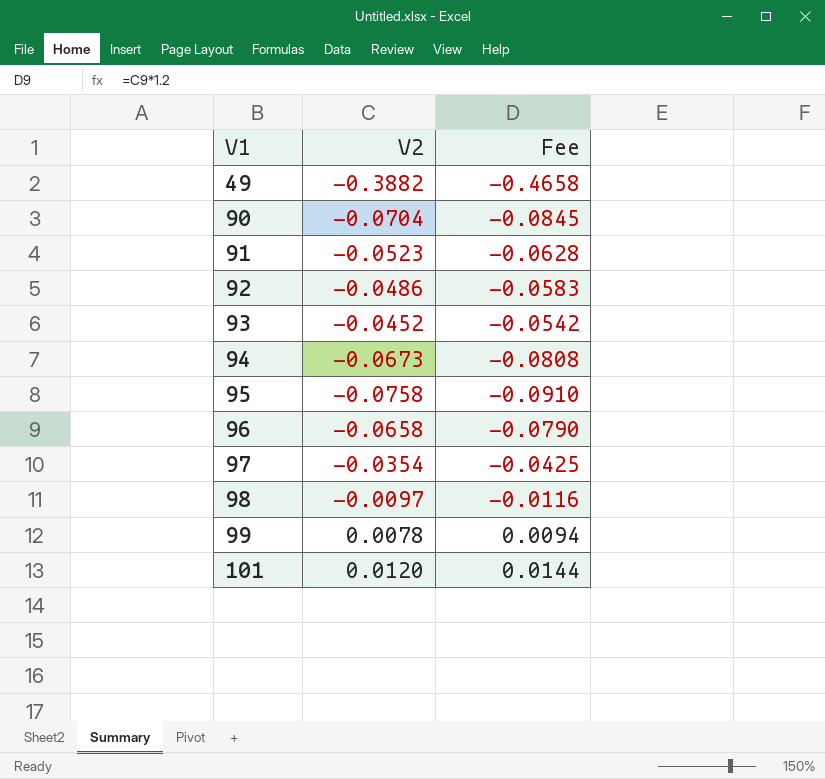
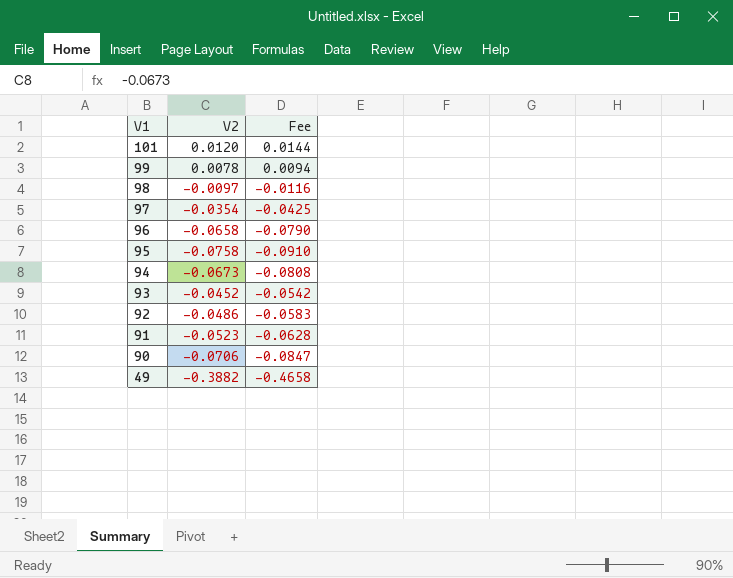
row order: V1 ascending -> V1 descending
90 | V2: -0.0704 -> -0.0706
90 | Fee: -0.0845 -> -0.0847

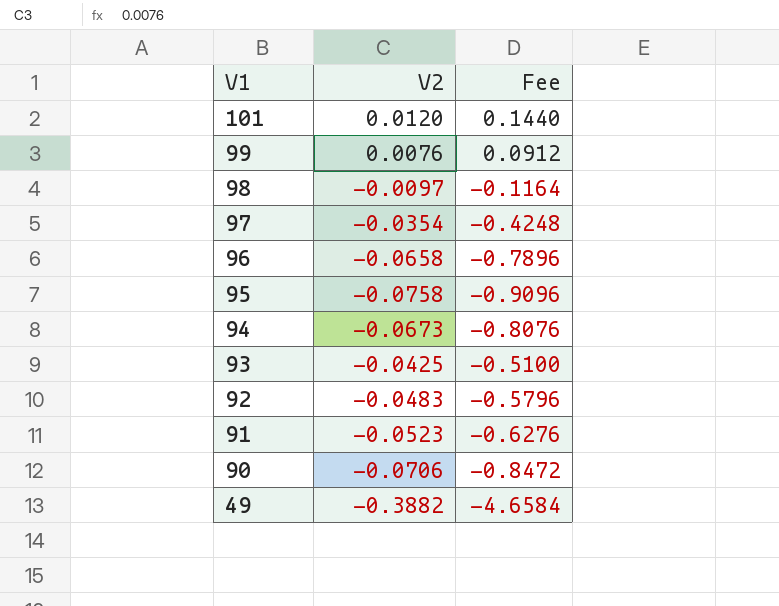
column Fee | formula: [V2] * 1.2 -> [V2] * 12
99 | V2: 0.0078 -> 0.0076
93 | V2: -0.0452 -> -0.0425
92 | V2: -0.0486 -> -0.0483

